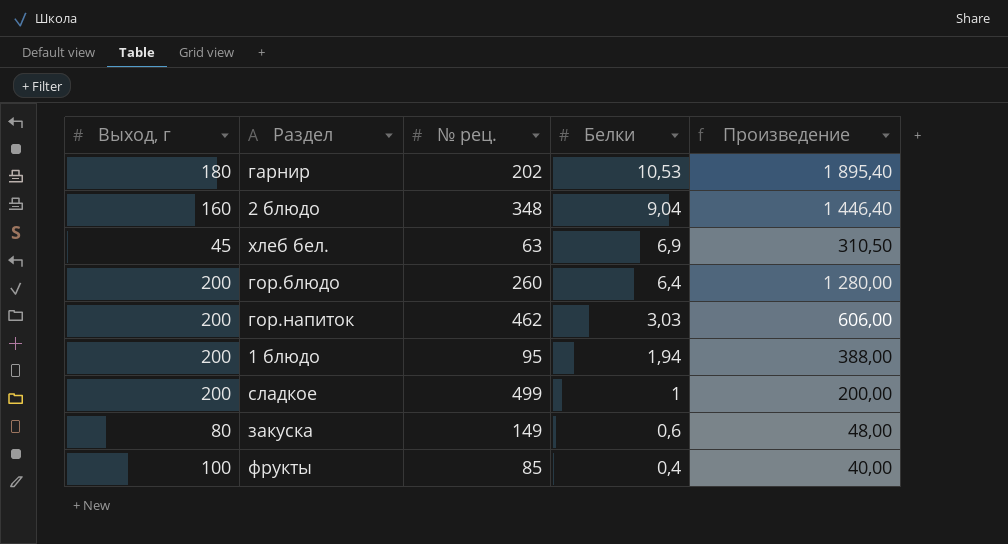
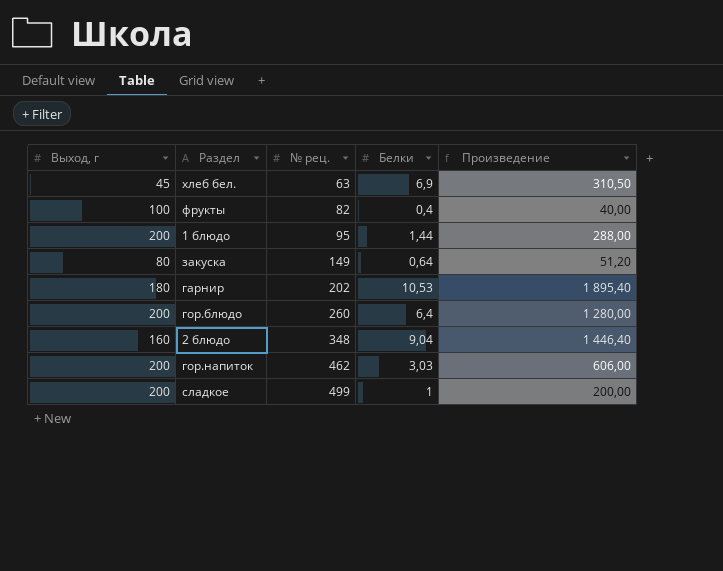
row order: Белки descending -> № рец. ascending
фрукты | № рец.: 85 -> 82
1 блюдо | Белки: 1,94 -> 1,44
1 блюдо | Произведение: 388,00 -> 288,00
закуска | Белки: 0,6 -> 0,64
закуска | Произведение: 48,00 -> 51,20

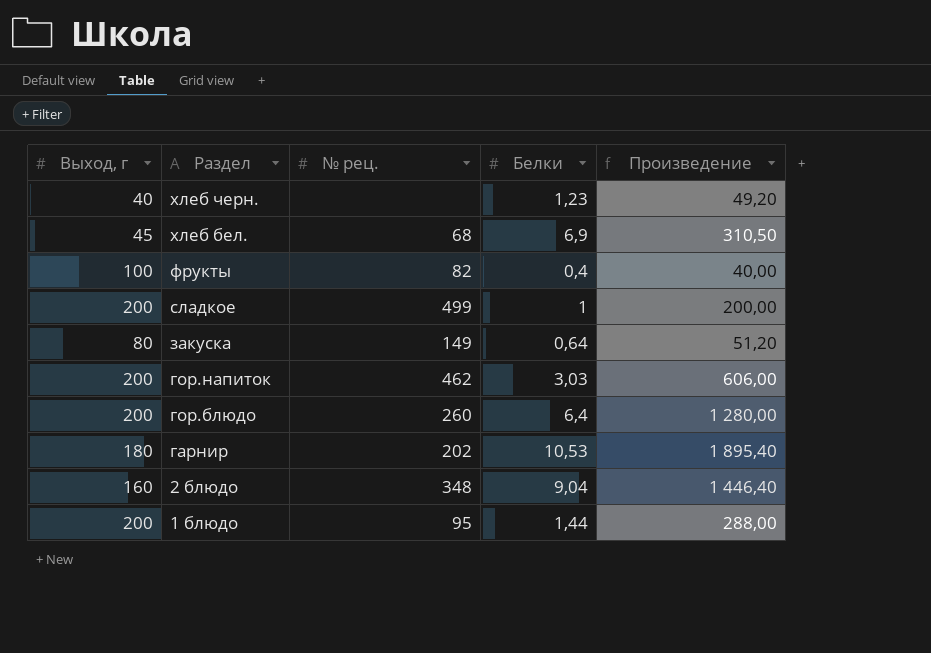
row order: № рец. ascending -> Раздел descending
row хлеб черн.: none -> 40 | none | 1,23 | 49,20
хлеб бел. | № рец.: 63 -> 68

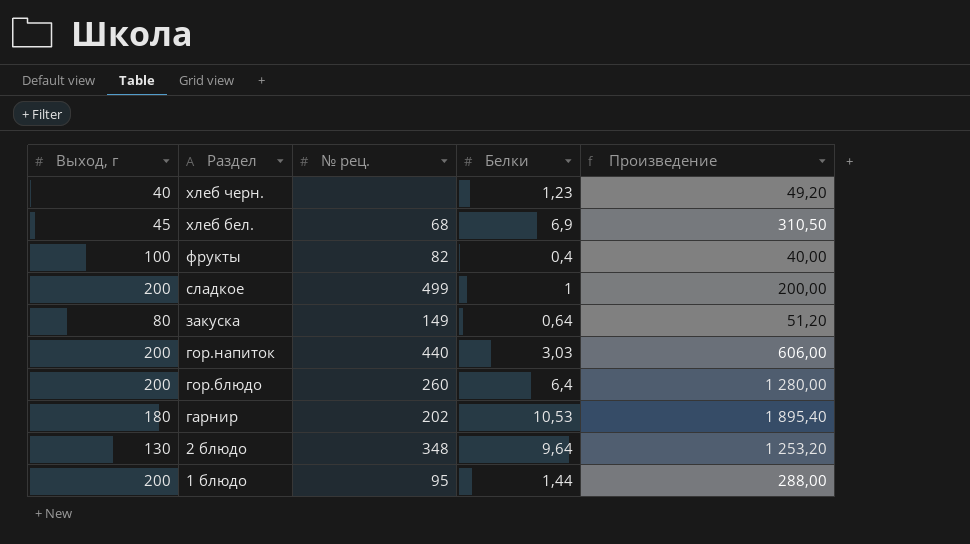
гор.напиток | № рец.: 462 -> 440
2 блюдо | Выход, г: 160 -> 130
2 блюдо | Белки: 9,04 -> 9,64
2 блюдо | Произведение: 1 446,40 -> 1 253,20

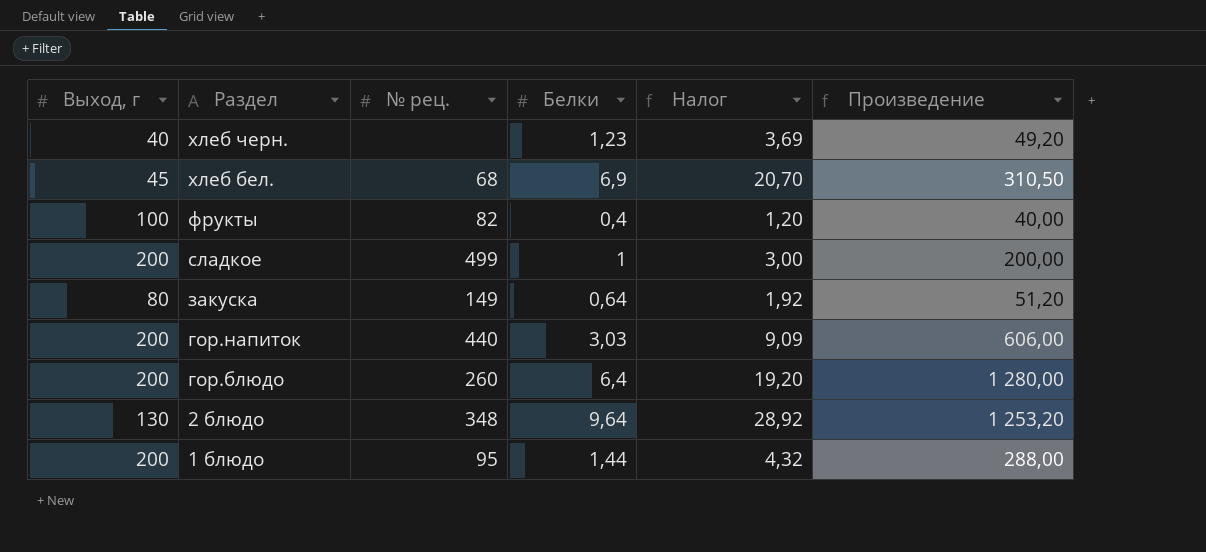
column Налог | formula: none -> [Белки] * 3
row гарнир: 180 | 202 | 10,53 | 1 895,40 -> none

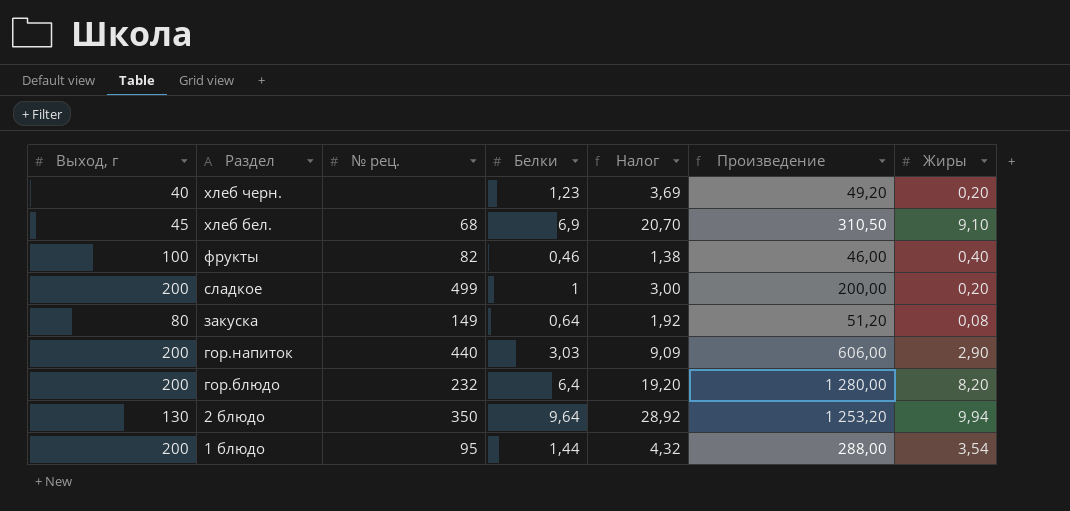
column Жиры | position: none -> 7
фрукты | Белки: 0,4 -> 0,46
фрукты | Налог: 1,20 -> 1,38
фрукты | Произведение: 40,00 -> 46,00
гор.блюдо | № рец.: 260 -> 232
2 блюдо | № рец.: 348 -> 350

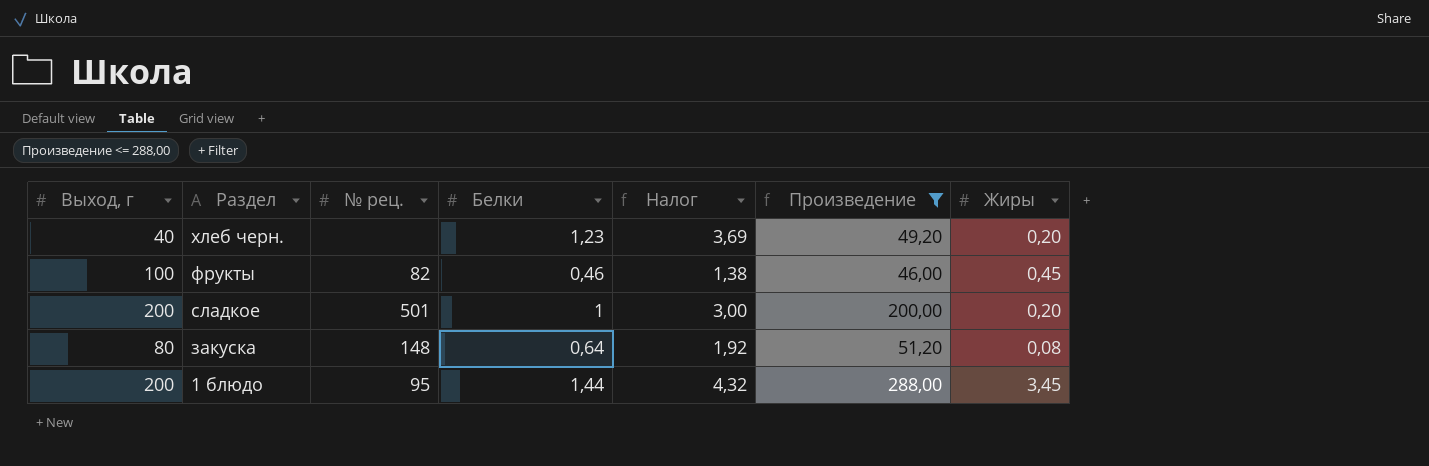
filter: none -> Произведение <= 288,00
фрукты | Жиры: 0,40 -> 0,45
сладкое | № рец.: 499 -> 501
закуска | № рец.: 149 -> 148
1 блюдо | Жиры: 3,54 -> 3,45

